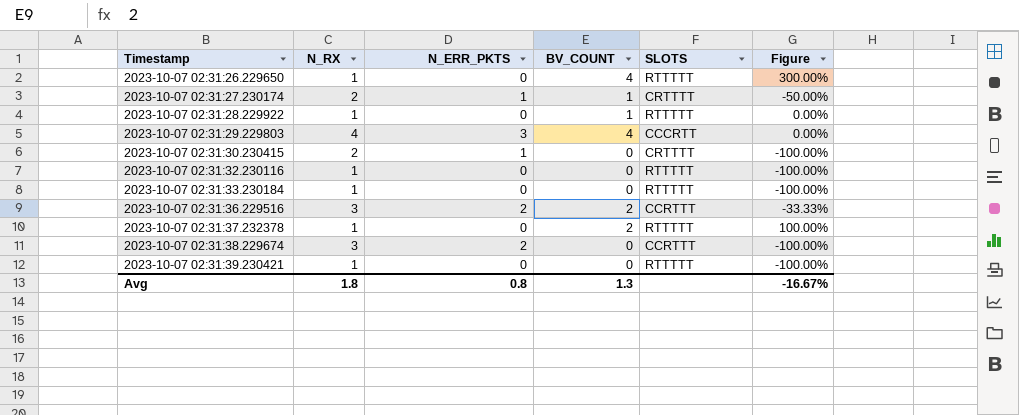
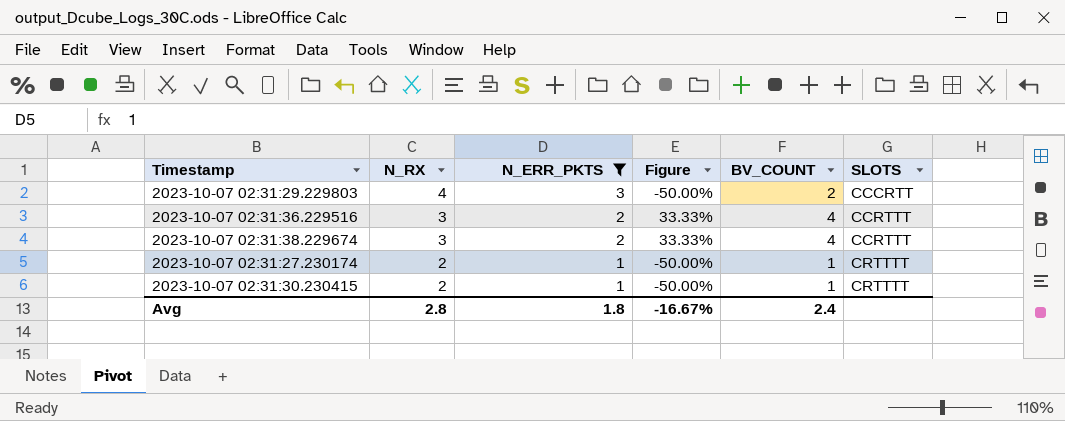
filter: none -> N_ERR_PKTS != 0
row order: Timestamp ascending -> N_RX descending
column Figure | position: 6 -> 4
2023-10-07 02:31:29.229803 | Figure: 0.00% -> -50.00%
2023-10-07 02:31:29.229803 | BV_COUNT: 4 -> 2
2023-10-07 02:31:36.229516 | Figure: -33.33% -> 33.33%
2023-10-07 02:31:36.229516 | BV_COUNT: 2 -> 4
2023-10-07 02:31:38.229674 | Figure: -100.00% -> 33.33%
2023-10-07 02:31:38.229674 | BV_COUNT: 0 -> 4
2023-10-07 02:31:30.230415 | Figure: -100.00% -> -50.00%
2023-10-07 02:31:30.230415 | BV_COUNT: 0 -> 1
Avg | N_RX: 1.8 -> 2.8
Avg | N_ERR_PKTS: 0.8 -> 1.8
Avg | BV_COUNT: 1.3 -> 2.4

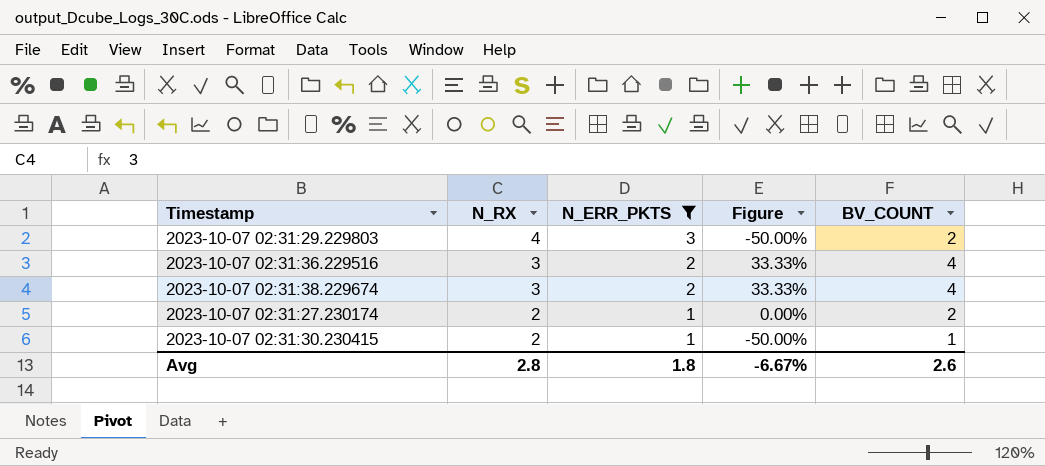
column SLOTS | position: 6 -> none
2023-10-07 02:31:27.230174 | Figure: -50.00% -> 0.00%
2023-10-07 02:31:27.230174 | BV_COUNT: 1 -> 2
Avg | Figure: -16.67% -> -6.67%
Avg | BV_COUNT: 2.4 -> 2.6

